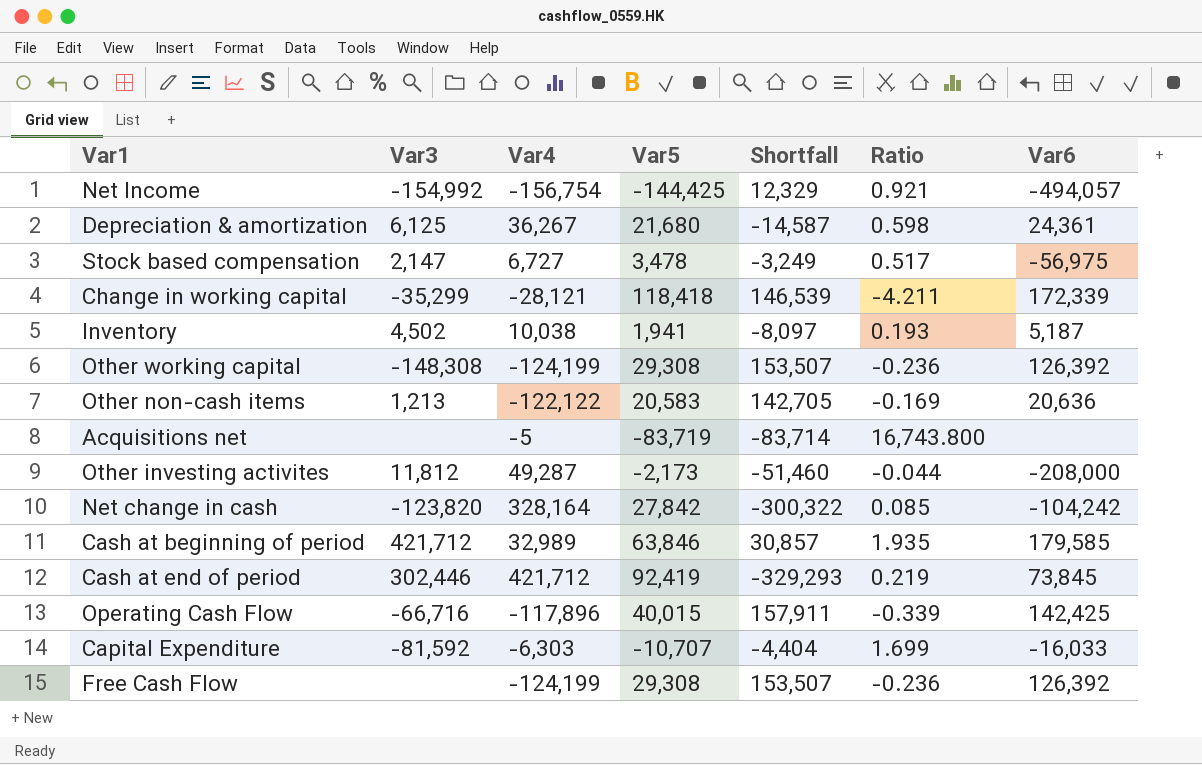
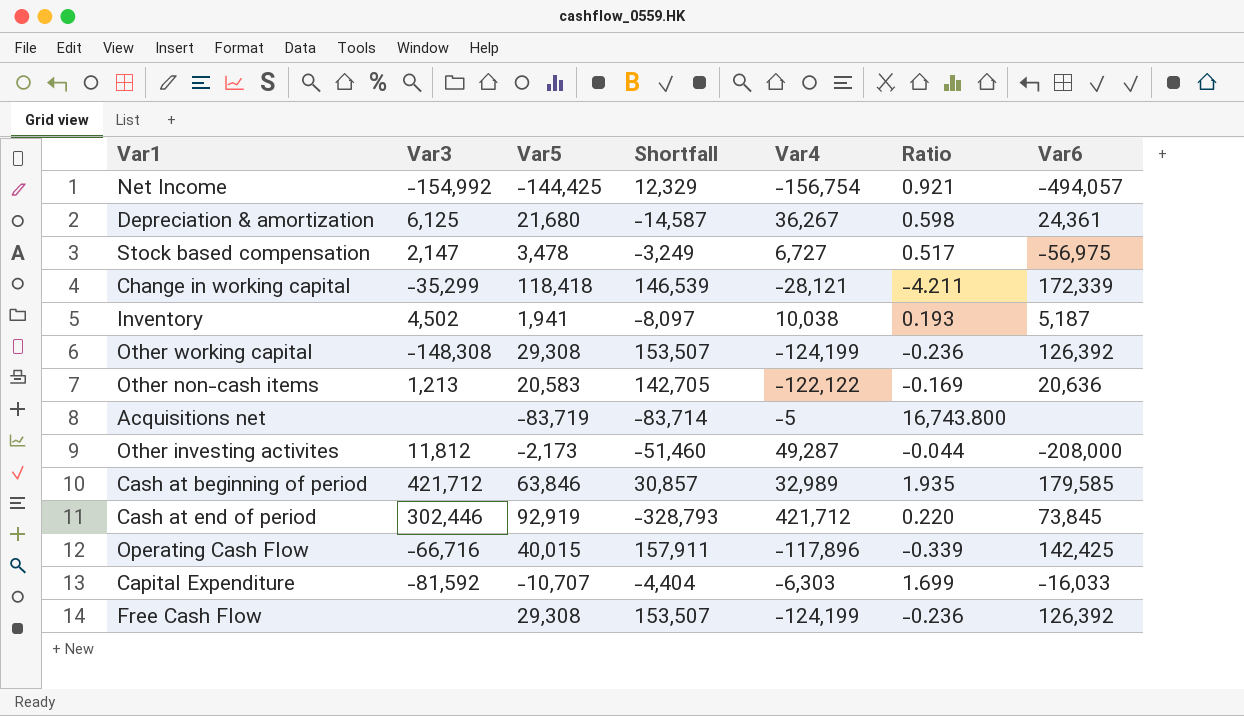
column Var4 | position: 3 -> 5
row Net change in cash: -123,820 | 328,164 | 27,842 | -300,322 | 0.085 | -104,242 -> none
Cash at end of period | Var5: 92,419 -> 92,919
Cash at end of period | Shortfall: -329,293 -> -328,793
Cash at end of period | Ratio: 0.219 -> 0.220

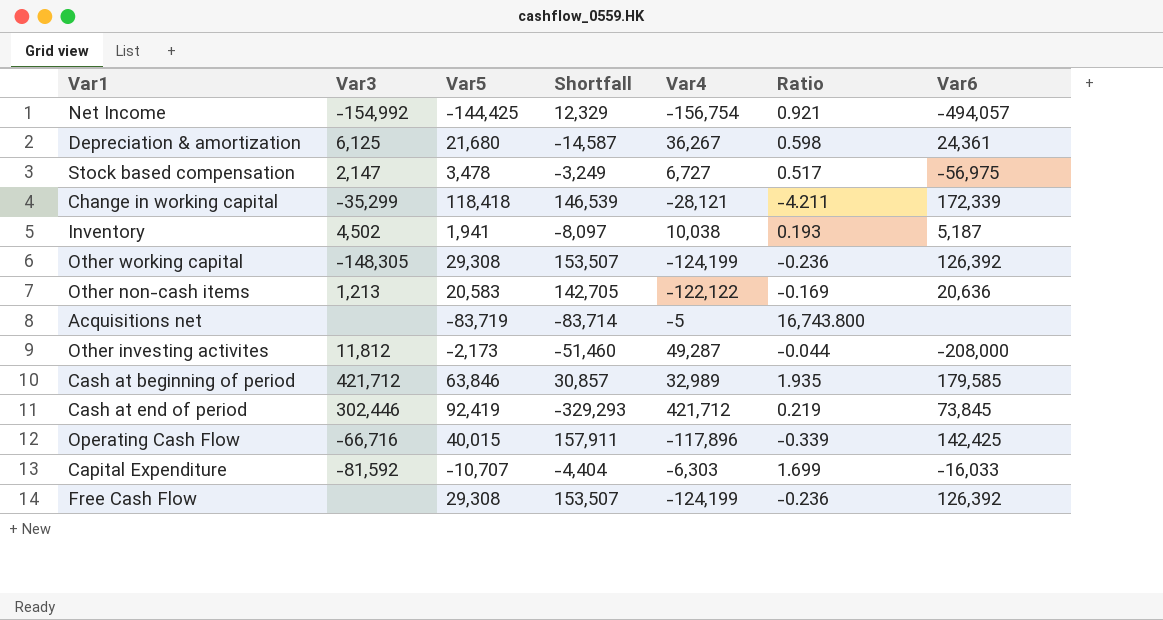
Other working capital | Var3: -148,308 -> -148,305
Cash at end of period | Var5: 92,919 -> 92,419
Cash at end of period | Shortfall: -328,793 -> -329,293
Cash at end of period | Ratio: 0.220 -> 0.219

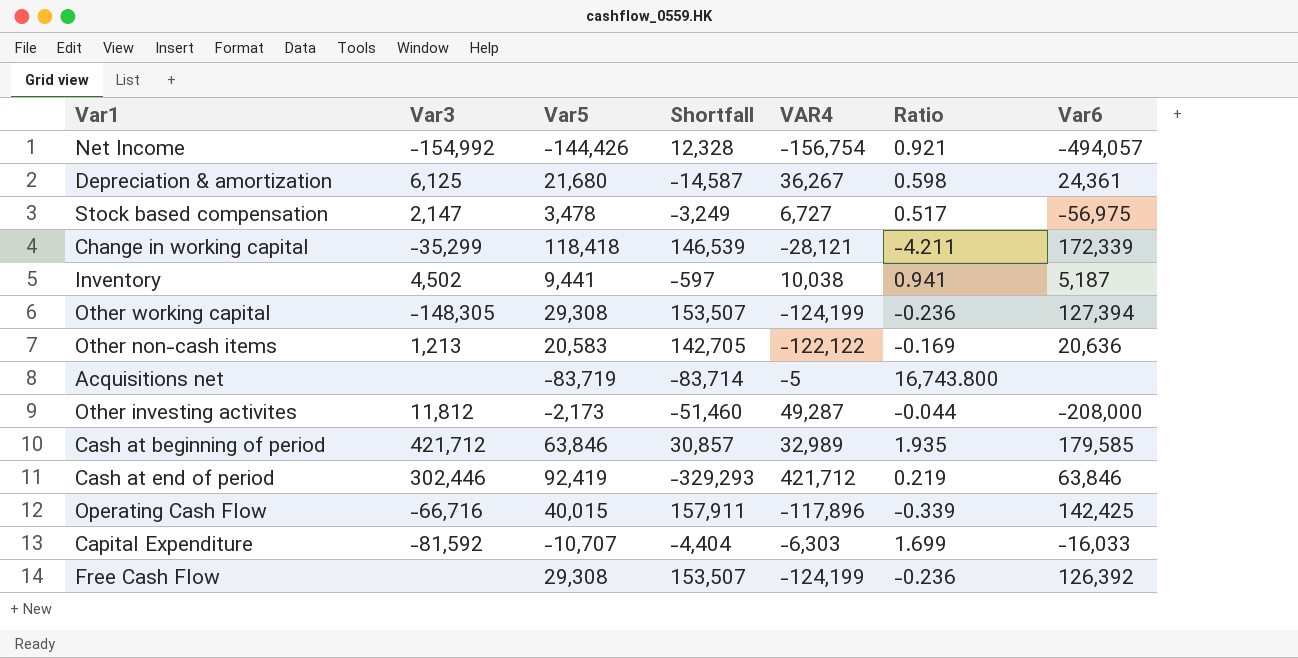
column name: Var4 -> VAR4
Net Income | Var5: -144,425 -> -144,426
Net Income | Shortfall: 12,329 -> 12,328
Inventory | Var5: 1,941 -> 9,441
Inventory | Shortfall: -8,097 -> -597
Inventory | Ratio: 0.193 -> 0.941
Other working capital | Var6: 126,392 -> 127,394
Cash at end of period | Var6: 73,845 -> 63,846

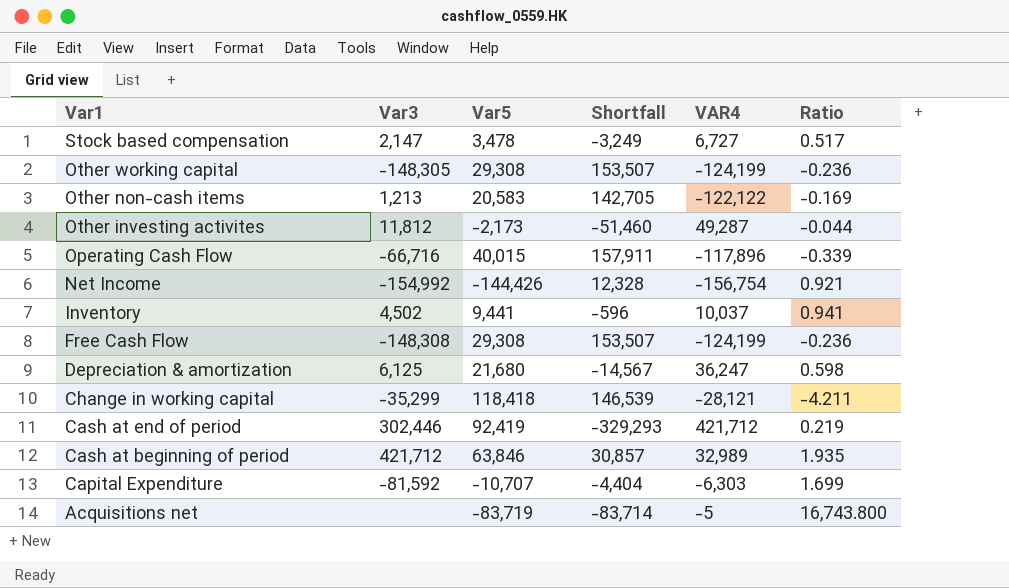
row order: none -> Var1 descending
column Var6 | position: 7 -> none
Inventory | Shortfall: -597 -> -596
Inventory | VAR4: 10,038 -> 10,037
Free Cash Flow | Var3: none -> -148,308
Depreciation & amortization | Shortfall: -14,587 -> -14,567
Depreciation & amortization | VAR4: 36,267 -> 36,247

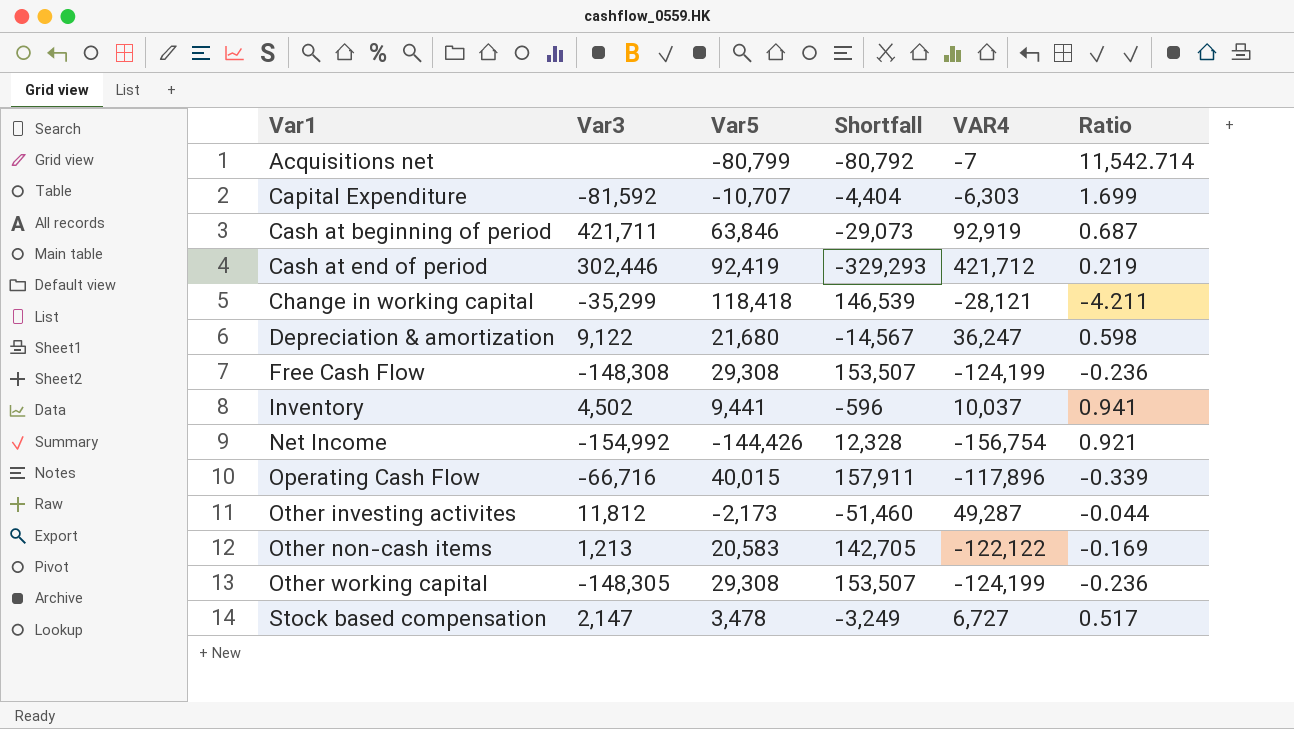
row order: Var1 descending -> Var1 ascending
Acquisitions net | Var5: -83,719 -> -80,799
Acquisitions net | Shortfall: -83,714 -> -80,792
Acquisitions net | VAR4: -5 -> -7
Acquisitions net | Ratio: 16,743.800 -> 11,542.714
Cash at beginning of period | Var3: 421,712 -> 421,711
Cash at beginning of period | Shortfall: 30,857 -> -29,073
Cash at beginning of period | VAR4: 32,989 -> 92,919
Cash at beginning of period | Ratio: 1.935 -> 0.687
Depreciation & amortization | Var3: 6,125 -> 9,122

